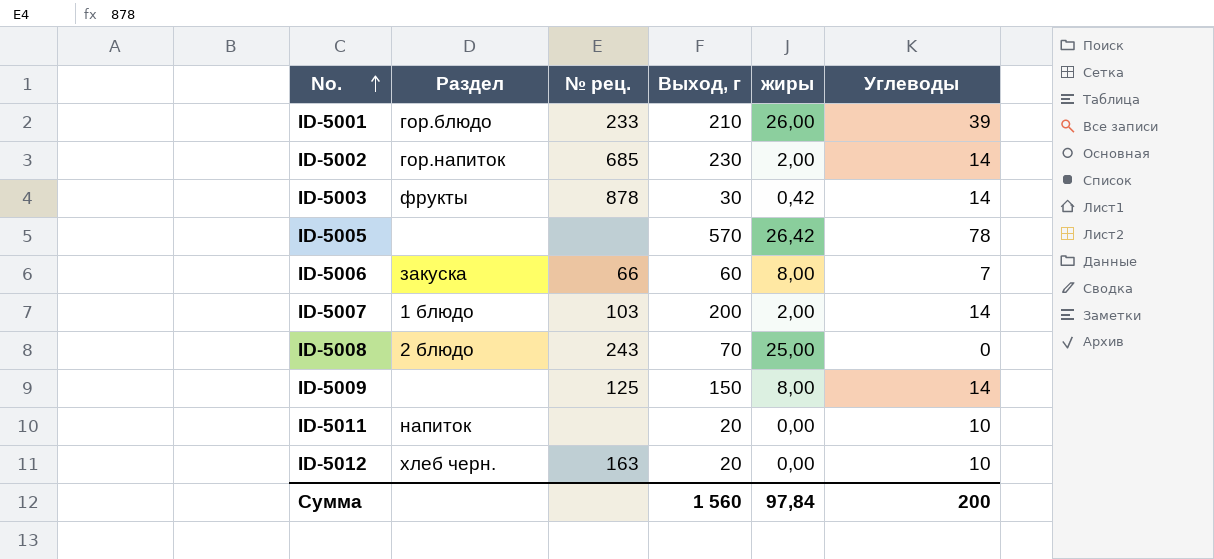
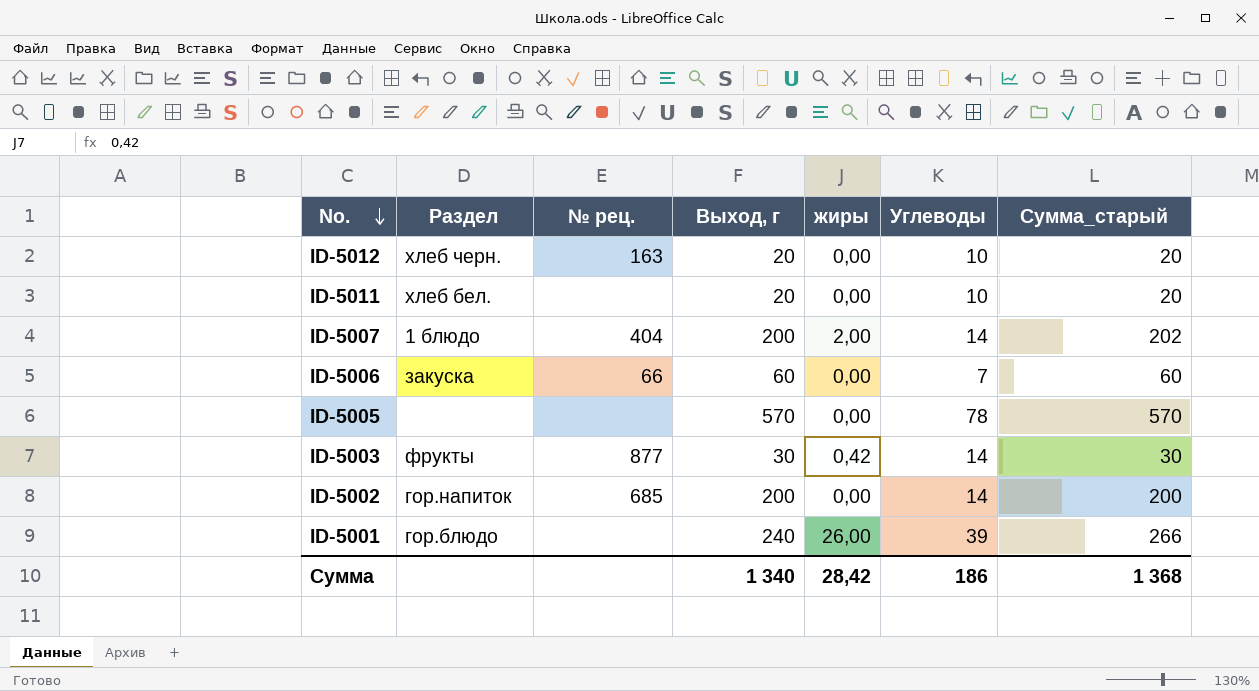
row order: No. ascending -> No. descending
column Сумма_старый | formula: none -> [Выход, г] + [жиры]
row ID-5008: 2 блюдо | 243 | 70 | 25,00 | 0 -> none
row ID-5009: none | 125 | 150 | 8,00 | 14 -> none
ID-5011 | Раздел: напиток -> хлеб бел.
ID-5007 | № рец.: 103 -> 404
ID-5006 | жиры: 8,00 -> 0,00
ID-5005 | жиры: 26,42 -> 0,00
ID-5003 | № рец.: 878 -> 877
ID-5002 | Выход, г: 230 -> 200
ID-5002 | жиры: 2,00 -> 0,00
ID-5001 | № рец.: 233 -> none
ID-5001 | Выход, г: 210 -> 240
Сумма | Выход, г: 1 560 -> 1 340
Сумма | жиры: 97,84 -> 28,42
Сумма | Углеводы: 200 -> 186

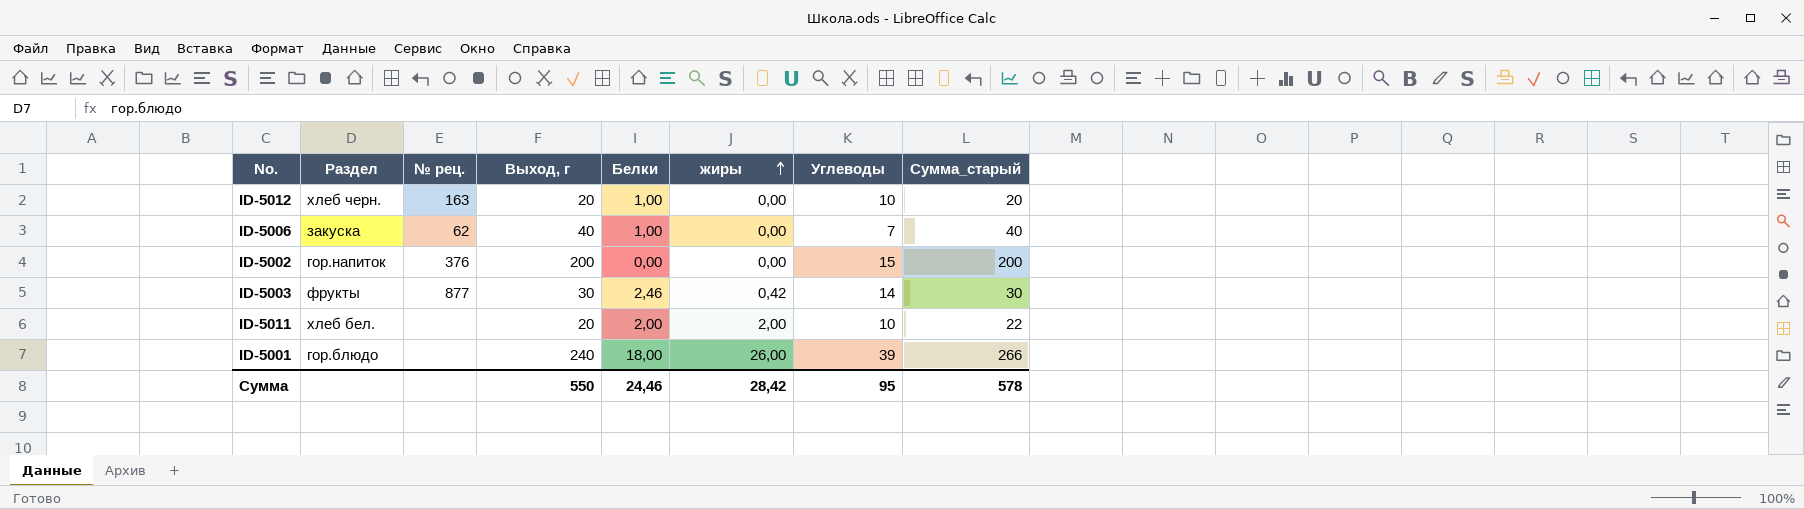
row order: No. descending -> жиры ascending
column Белки | position: none -> 5
row ID-5007: 1 блюдо | 404 | 200 | 2,00 | 14 | 202 -> none
row ID-5005: none | none | 570 | 0,00 | 78 | 570 -> none
ID-5006 | № рец.: 66 -> 62
ID-5006 | Выход, г: 60 -> 40
ID-5006 | Сумма_старый: 60 -> 40
ID-5002 | № рец.: 685 -> 376
ID-5002 | Углеводы: 14 -> 15
ID-5011 | жиры: 0,00 -> 2,00
ID-5011 | Сумма_старый: 20 -> 22
Сумма | Выход, г: 1 340 -> 550
Сумма | Углеводы: 186 -> 95
Сумма | Сумма_старый: 1 368 -> 578

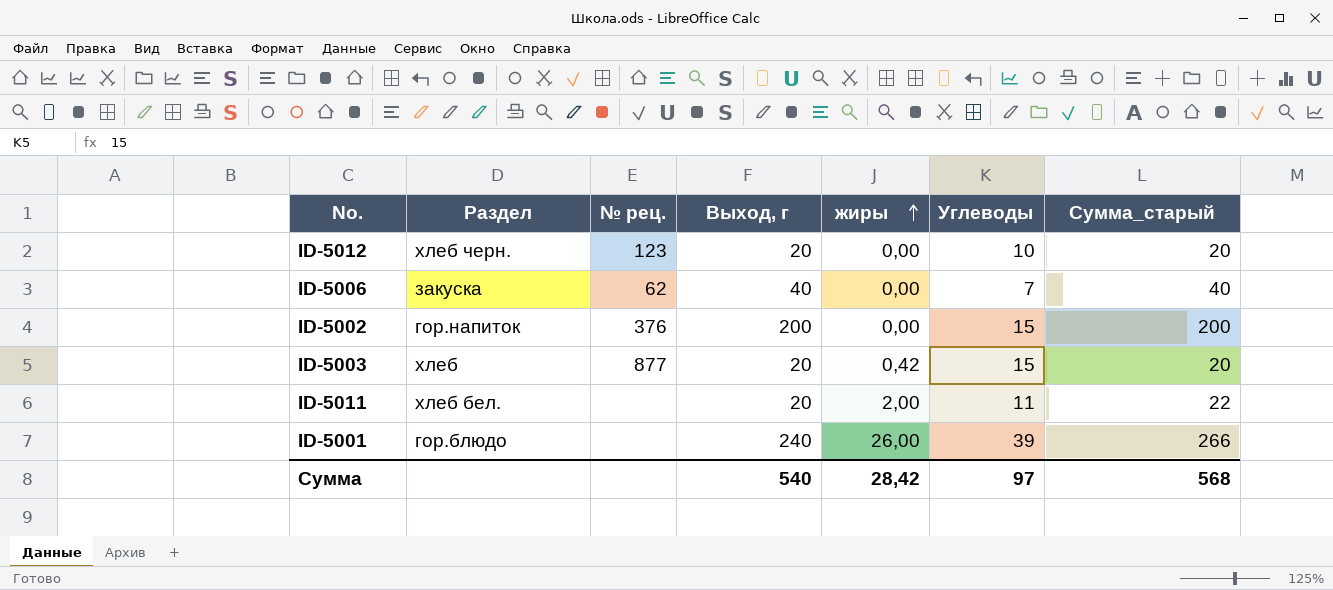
column Белки | position: 5 -> none
ID-5012 | № рец.: 163 -> 123
ID-5003 | Раздел: фрукты -> хлеб
ID-5003 | Выход, г: 30 -> 20
ID-5003 | Углеводы: 14 -> 15
ID-5003 | Сумма_старый: 30 -> 20
ID-5011 | Углеводы: 10 -> 11
Сумма | Выход, г: 550 -> 540
Сумма | Углеводы: 95 -> 97
Сумма | Сумма_старый: 578 -> 568

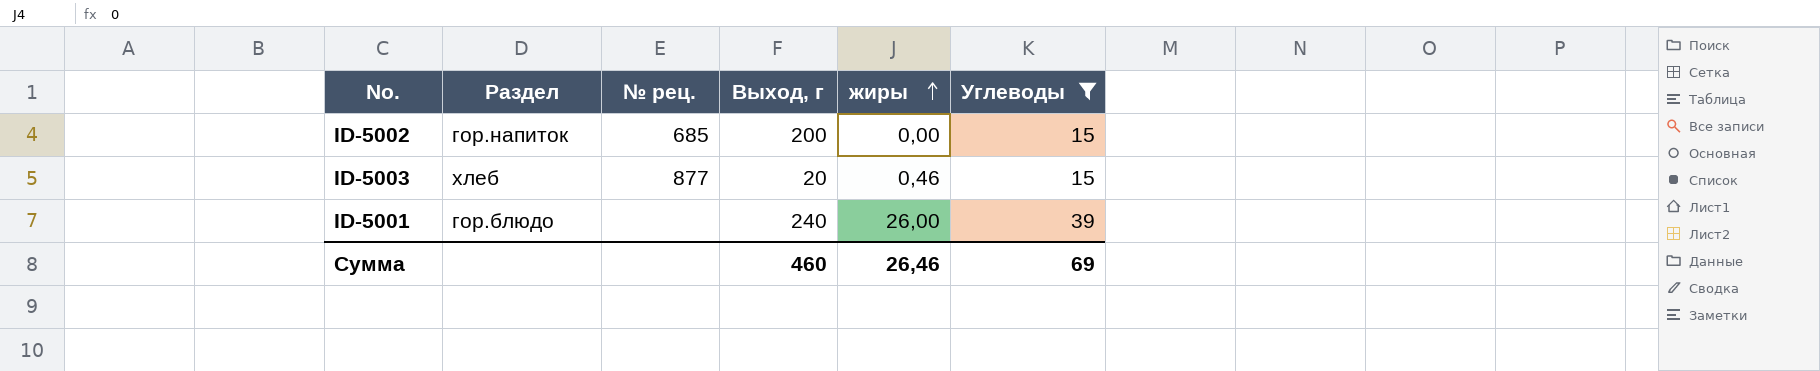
filter: none -> Углеводы >= 15
column Сумма_старый | formula: [Выход, г] + [жиры] -> none
ID-5002 | № рец.: 376 -> 685
ID-5003 | жиры: 0,42 -> 0,46
Сумма | Выход, г: 540 -> 460
Сумма | жиры: 28,42 -> 26,46
Сумма | Углеводы: 97 -> 69

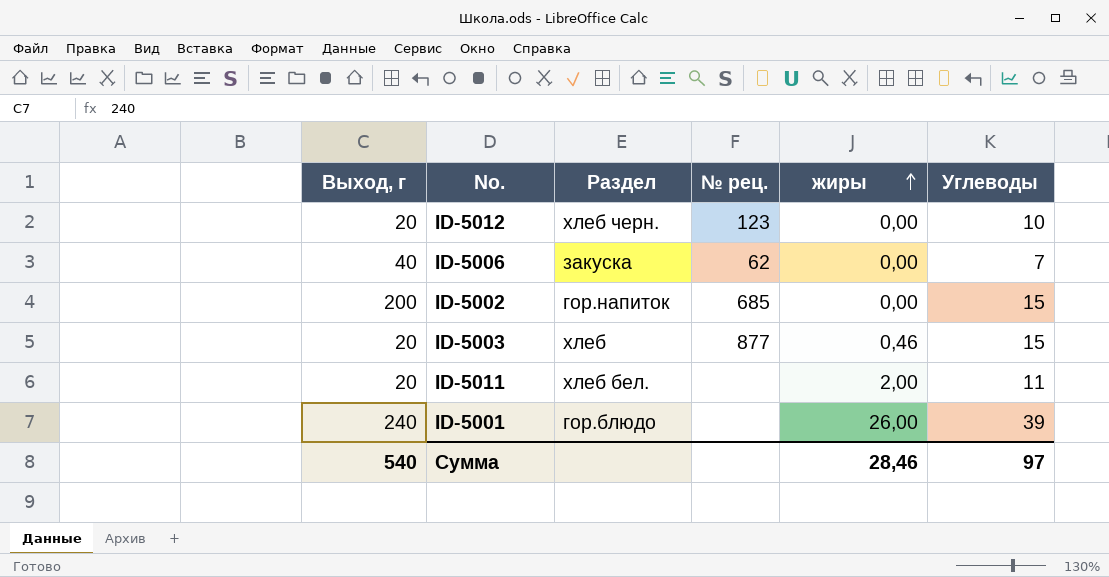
filter: Углеводы >= 15 -> none
column Выход, г | position: 4 -> 1
Сумма | Выход, г: 460 -> 540
Сумма | жиры: 26,46 -> 28,46
Сумма | Углеводы: 69 -> 97

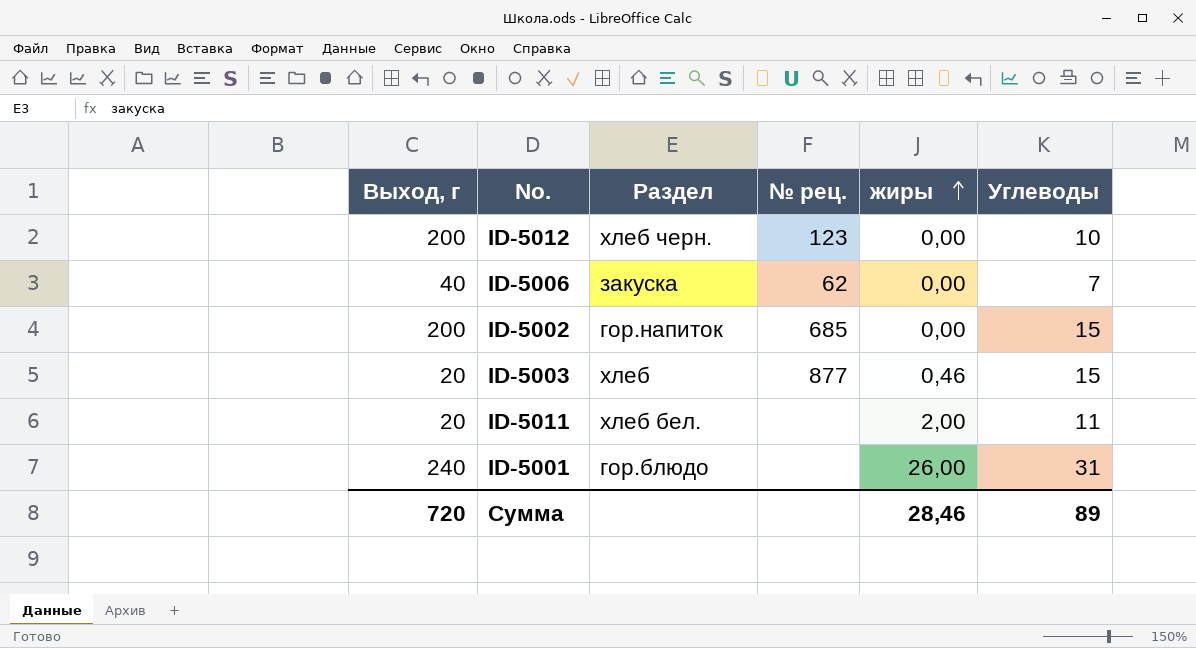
ID-5012 | Выход, г: 20 -> 200
ID-5001 | Углеводы: 39 -> 31
Сумма | Выход, г: 540 -> 720
Сумма | Углеводы: 97 -> 89

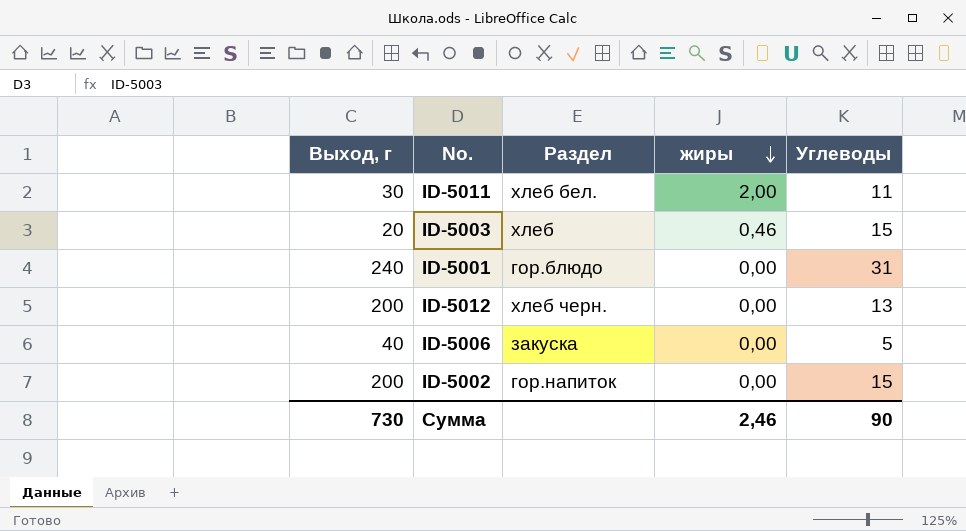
row order: жиры ascending -> жиры descending
column № рец. | position: 4 -> none
ID-5011 | Выход, г: 20 -> 30
ID-5001 | жиры: 26,00 -> 0,00
ID-5012 | Углеводы: 10 -> 13
ID-5006 | Углеводы: 7 -> 5
Сумма | Выход, г: 720 -> 730
Сумма | жиры: 28,46 -> 2,46
Сумма | Углеводы: 89 -> 90

